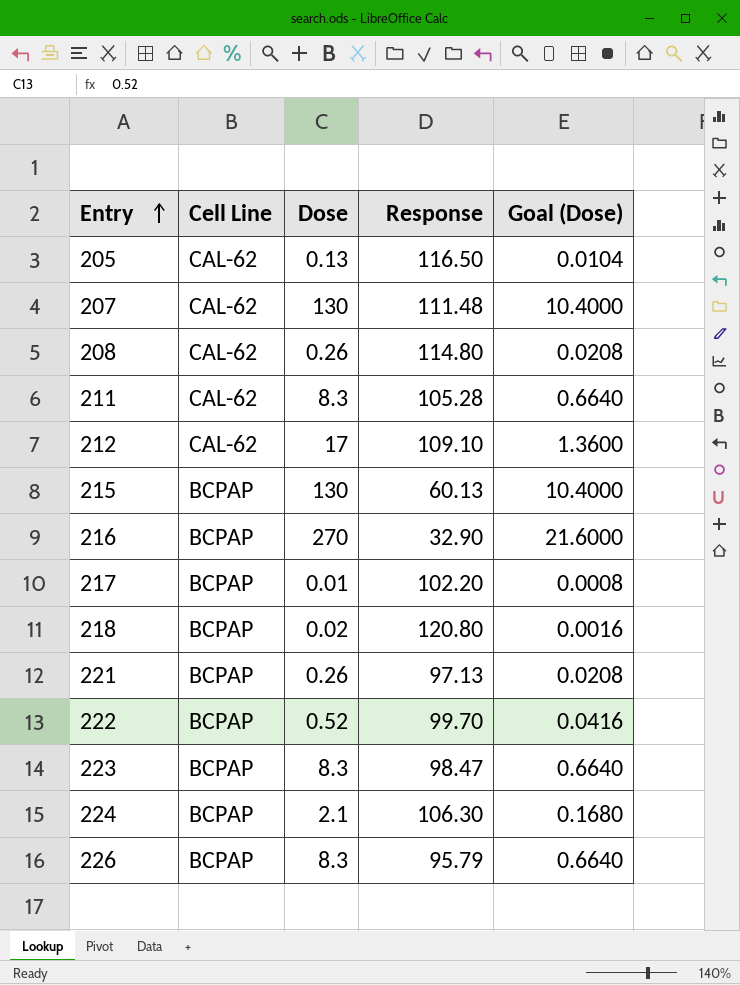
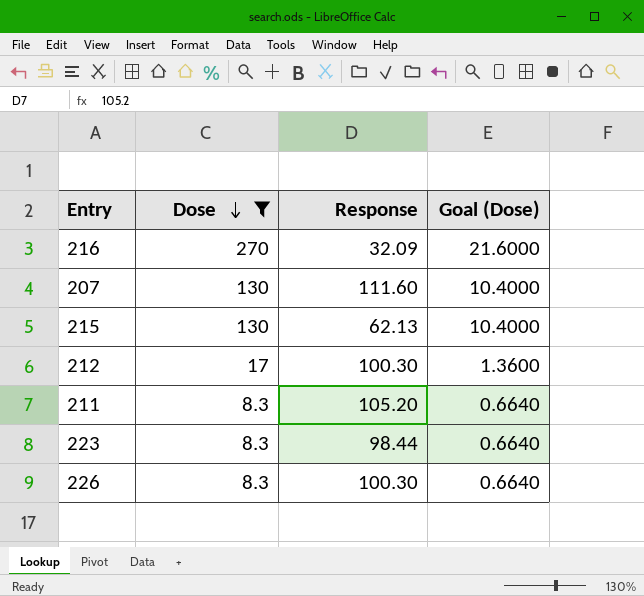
filter: none -> Dose >= 8.3
row order: Entry ascending -> Dose descending
column Cell Line | position: 2 -> none
216 | Response: 32.90 -> 32.09
207 | Response: 111.48 -> 111.60
215 | Response: 60.13 -> 62.13
212 | Response: 109.10 -> 100.30
211 | Response: 105.28 -> 105.20
223 | Response: 98.47 -> 98.44
226 | Response: 95.79 -> 100.30

